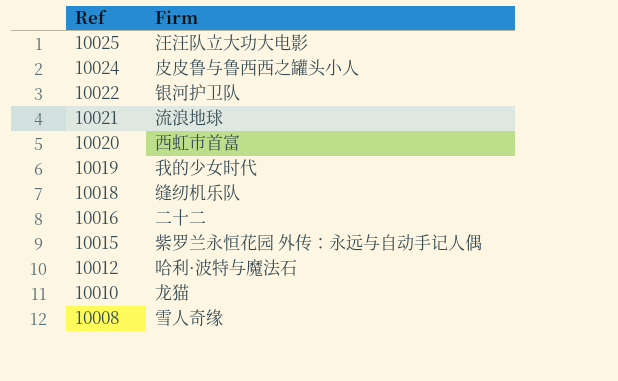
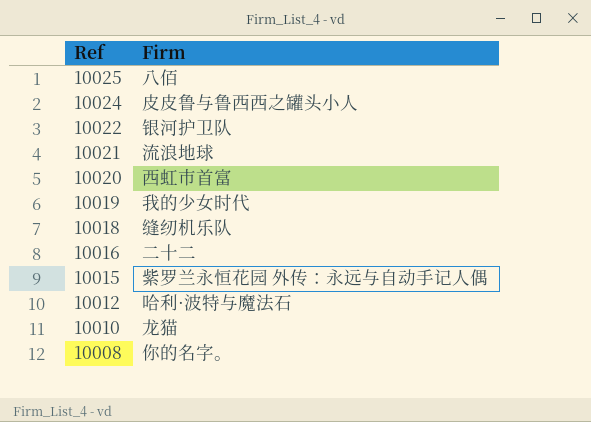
10025 | Firm: 汪汪队立大功大电影 -> 八佰
10008 | Firm: 雪人奇缘 -> 你的名字。

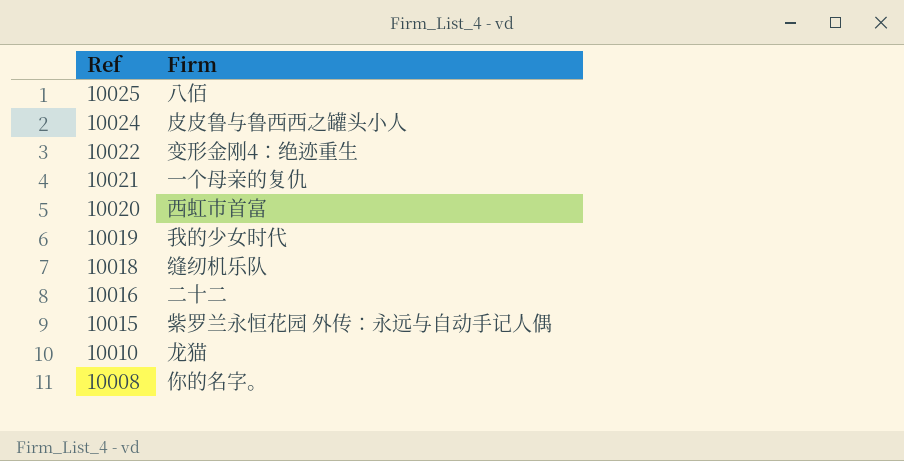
row 10012: 哈利·波特与魔法石 -> none
10022 | Firm: 银河护卫队 -> 变形金刚4：绝迹重生
10021 | Firm: 流浪地球 -> 一个母亲的复仇

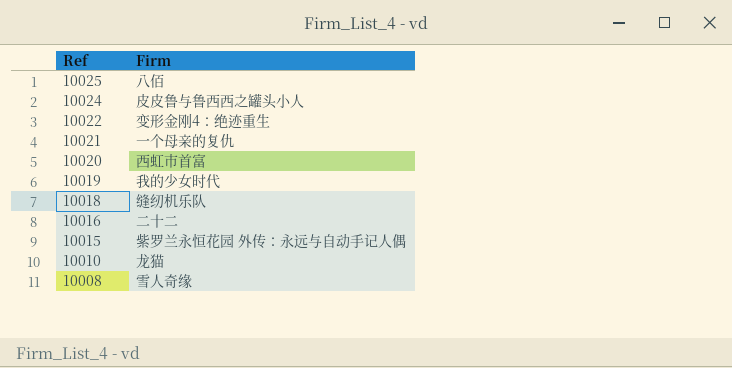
10008 | Firm: 你的名字。 -> 雪人奇缘

